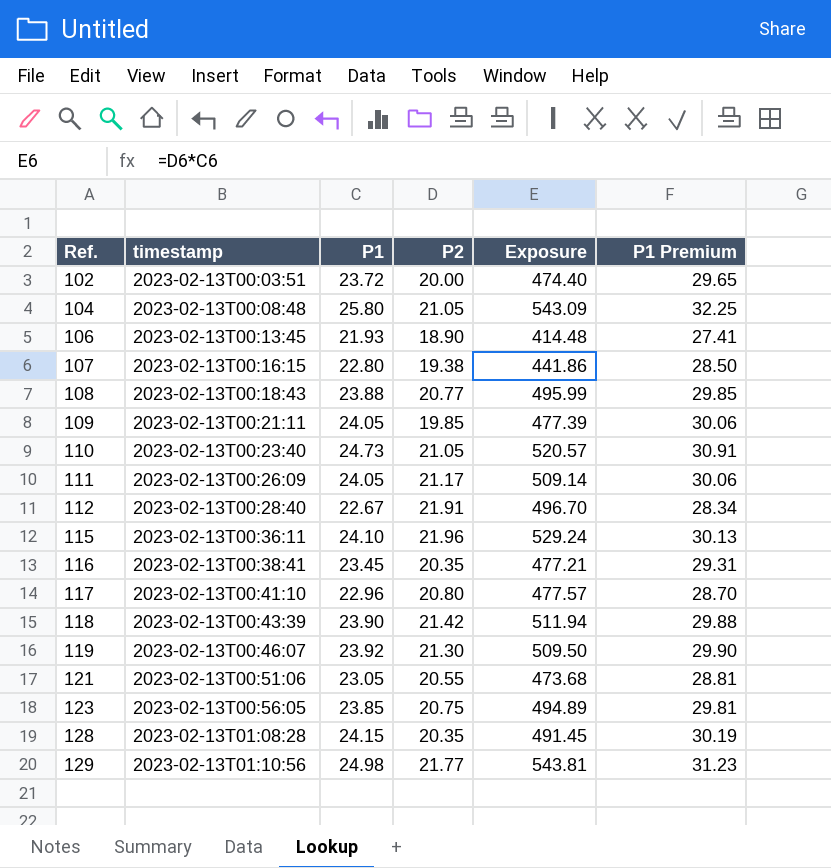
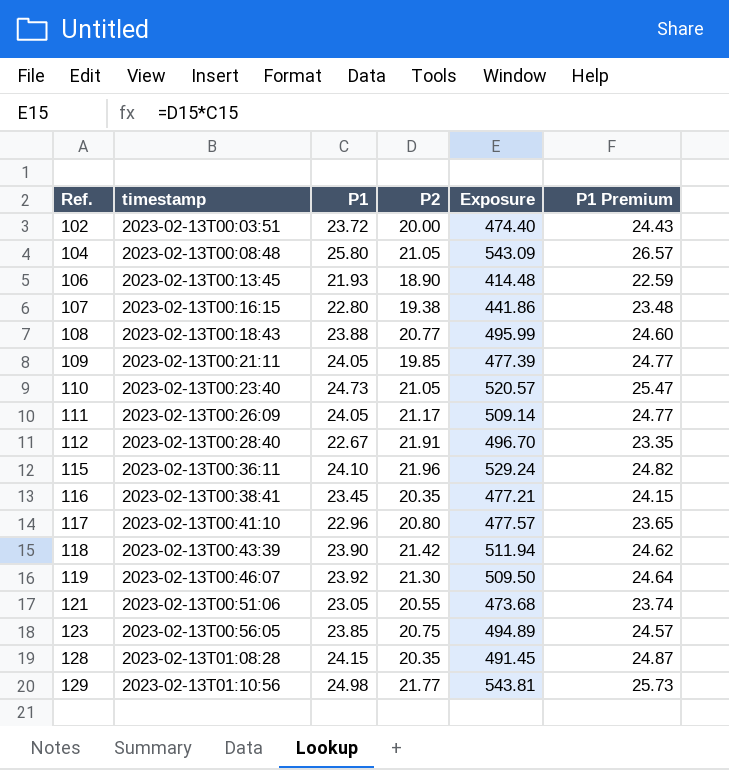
column P1 Premium | formula: [P1] * 1.25 -> [P1] * 1.03

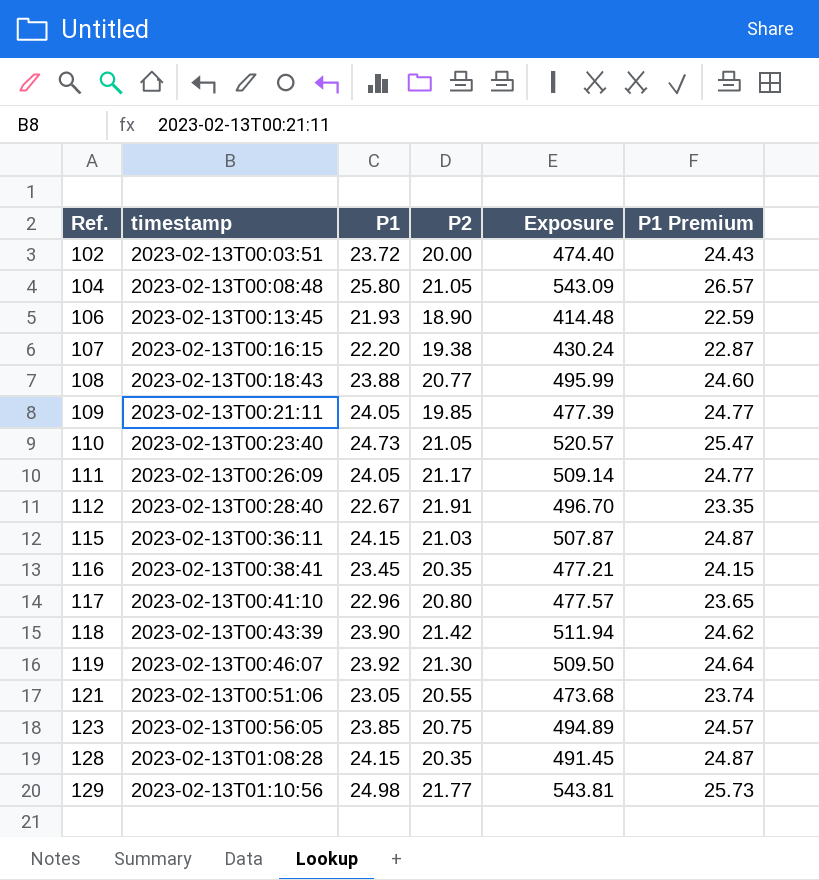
107 | P1: 22.80 -> 22.20
107 | Exposure: 441.86 -> 430.24
107 | P1 Premium: 23.48 -> 22.87
115 | P1: 24.10 -> 24.15
115 | P2: 21.96 -> 21.03
115 | Exposure: 529.24 -> 507.87
115 | P1 Premium: 24.82 -> 24.87

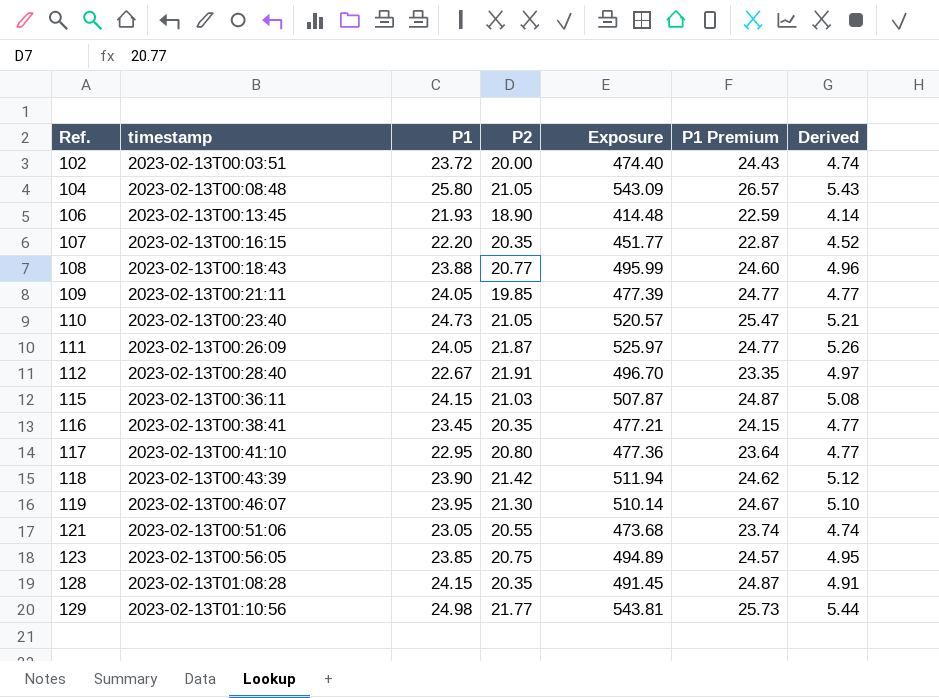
column Derived | formula: none -> [Exposure] * 0.01
107 | P2: 19.38 -> 20.35
107 | Exposure: 430.24 -> 451.77
111 | P2: 21.17 -> 21.87
111 | Exposure: 509.14 -> 525.97
117 | P1: 22.96 -> 22.95
117 | Exposure: 477.57 -> 477.36
117 | P1 Premium: 23.65 -> 23.64
119 | P1: 23.92 -> 23.95
119 | Exposure: 509.50 -> 510.14
119 | P1 Premium: 24.64 -> 24.67

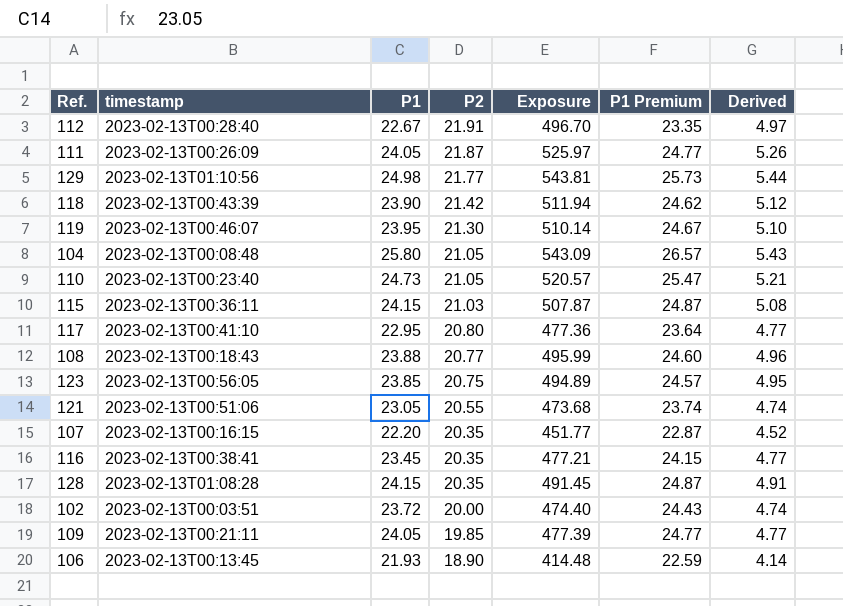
row order: Ref. ascending -> P2 descending

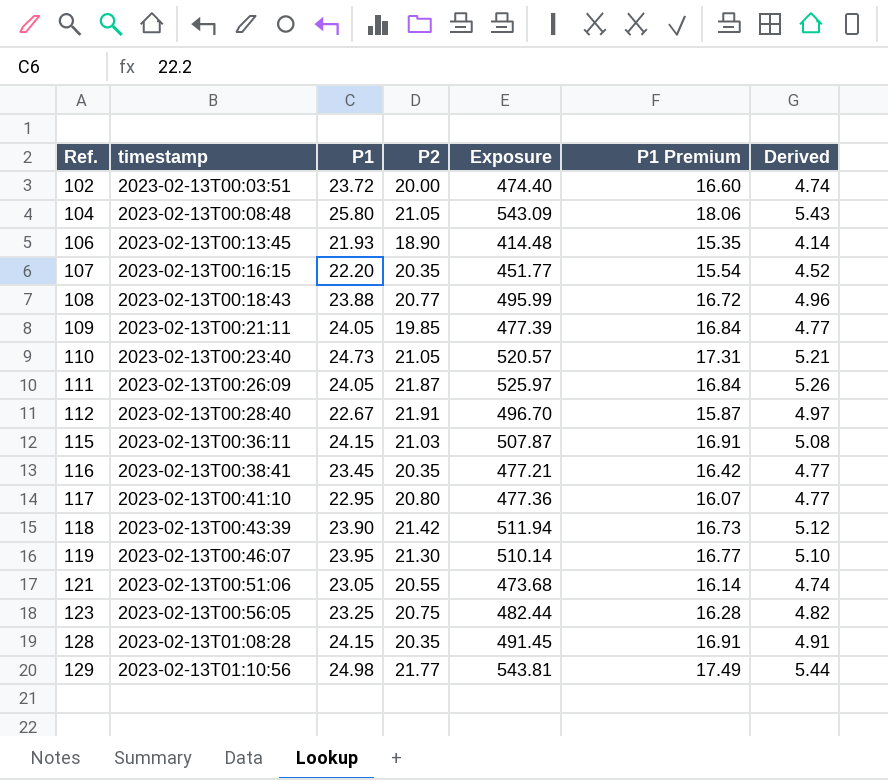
row order: P2 descending -> Ref. ascending
column P1 Premium | formula: [P1] * 1.03 -> [P1] * 0.7
123 | P1: 23.85 -> 23.25
123 | Exposure: 494.89 -> 482.44
123 | Derived: 4.95 -> 4.82

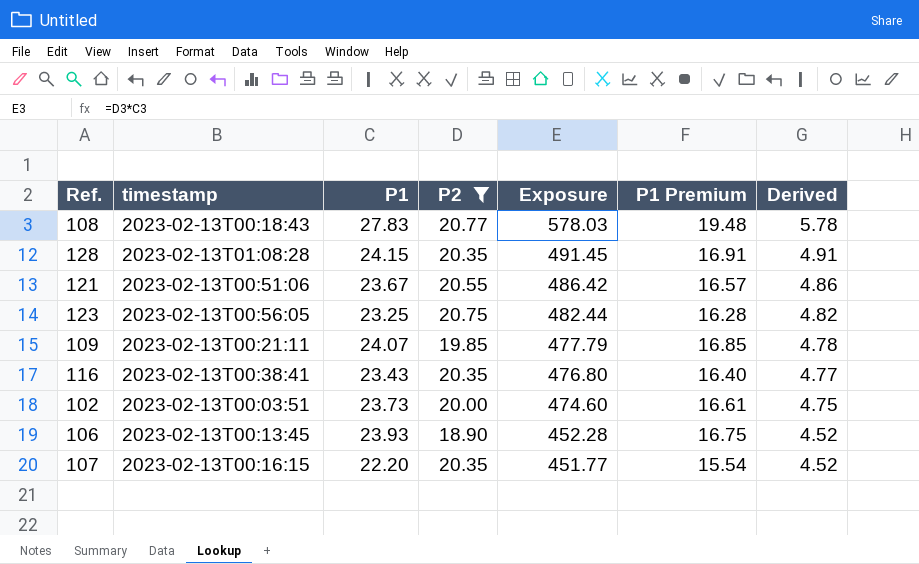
filter: none -> P2 <= 20.77
row order: Ref. ascending -> Exposure descending
108 | P1: 23.88 -> 27.83
108 | Exposure: 495.99 -> 578.03
108 | P1 Premium: 16.72 -> 19.48
108 | Derived: 4.96 -> 5.78
121 | P1: 23.05 -> 23.67
121 | Exposure: 473.68 -> 486.42
121 | P1 Premium: 16.14 -> 16.57
121 | Derived: 4.74 -> 4.86
109 | P1: 24.05 -> 24.07
109 | Exposure: 477.39 -> 477.79
109 | P1 Premium: 16.84 -> 16.85
109 | Derived: 4.77 -> 4.78
116 | P1: 23.45 -> 23.43
116 | Exposure: 477.21 -> 476.80
116 | P1 Premium: 16.42 -> 16.40
102 | P1: 23.72 -> 23.73
102 | Exposure: 474.40 -> 474.60
102 | P1 Premium: 16.60 -> 16.61
102 | Derived: 4.74 -> 4.75
106 | P1: 21.93 -> 23.93
106 | Exposure: 414.48 -> 452.28
106 | P1 Premium: 15.35 -> 16.75
106 | Derived: 4.14 -> 4.52

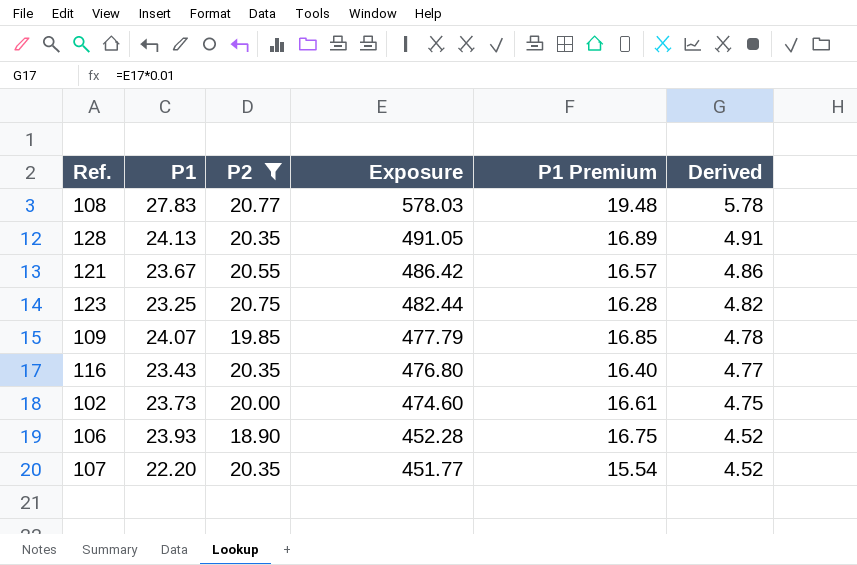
column timestamp | position: 2 -> none
128 | P1: 24.15 -> 24.13
128 | Exposure: 491.45 -> 491.05
128 | P1 Premium: 16.91 -> 16.89

